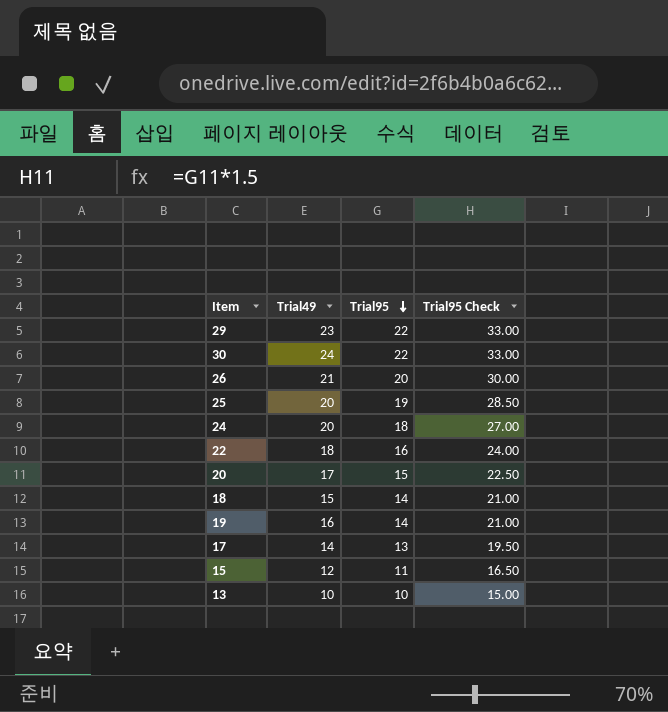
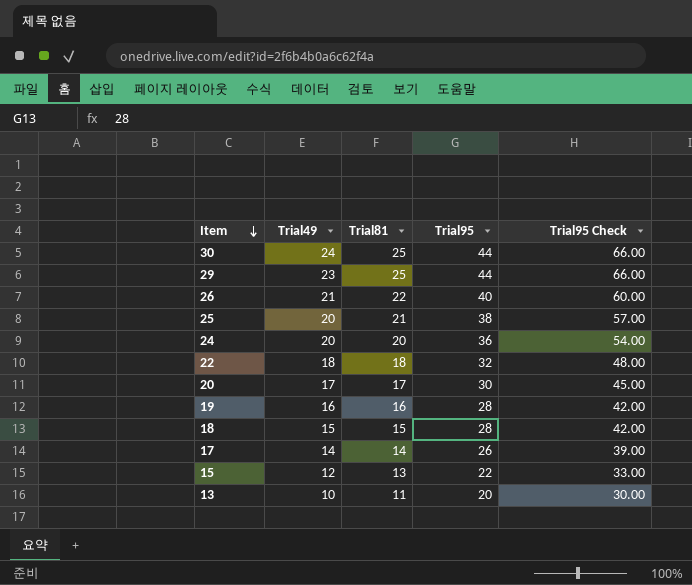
row order: Trial95 descending -> Item descending
column Trial81 | position: none -> 3
30 | Trial95: 22 -> 44
30 | Trial95 Check: 33.00 -> 66.00
29 | Trial95: 22 -> 44
29 | Trial95 Check: 33.00 -> 66.00
26 | Trial95: 20 -> 40
26 | Trial95 Check: 30.00 -> 60.00
25 | Trial95: 19 -> 38
25 | Trial95 Check: 28.50 -> 57.00
24 | Trial95: 18 -> 36
24 | Trial95 Check: 27.00 -> 54.00
22 | Trial95: 16 -> 32
22 | Trial95 Check: 24.00 -> 48.00
20 | Trial95: 15 -> 30
20 | Trial95 Check: 22.50 -> 45.00
19 | Trial95: 14 -> 28
19 | Trial95 Check: 21.00 -> 42.00
18 | Trial95: 14 -> 28
18 | Trial95 Check: 21.00 -> 42.00
17 | Trial95: 13 -> 26
17 | Trial95 Check: 19.50 -> 39.00
15 | Trial95: 11 -> 22
15 | Trial95 Check: 16.50 -> 33.00
13 | Trial95: 10 -> 20
13 | Trial95 Check: 15.00 -> 30.00

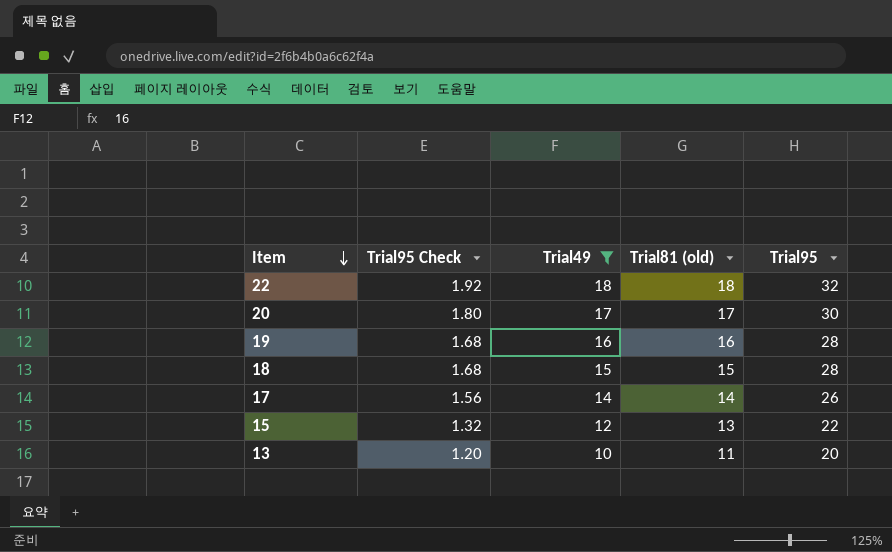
filter: none -> Trial49 <= 18
column Trial95 Check | formula: [Trial95] * 1.5 -> [Trial95] * 0.06
column Trial95 Check | position: 5 -> 2
column name: Trial81 -> Trial81 (old)

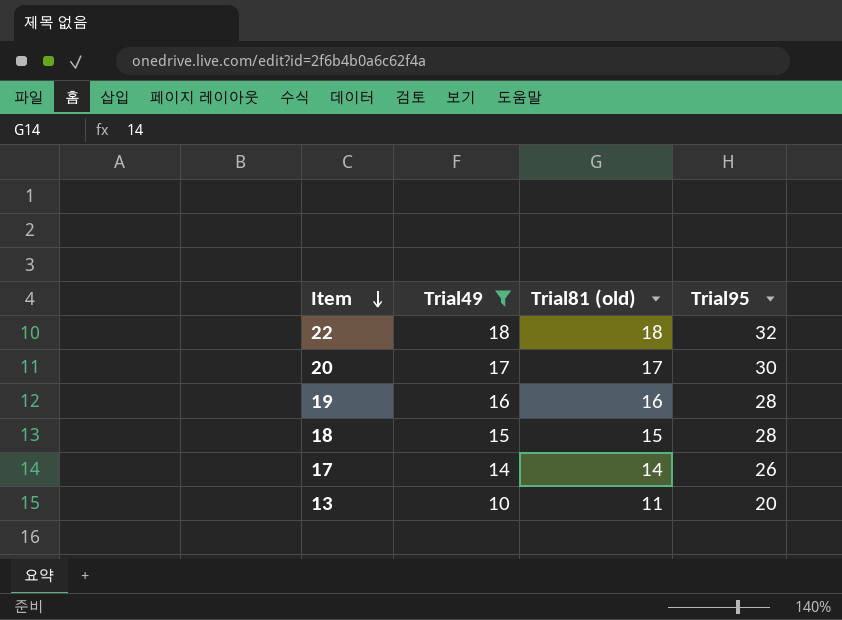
column Trial95 Check | formula: [Trial95] * 0.06 -> none
row 15: 1.32 | 12 | 13 | 22 -> none

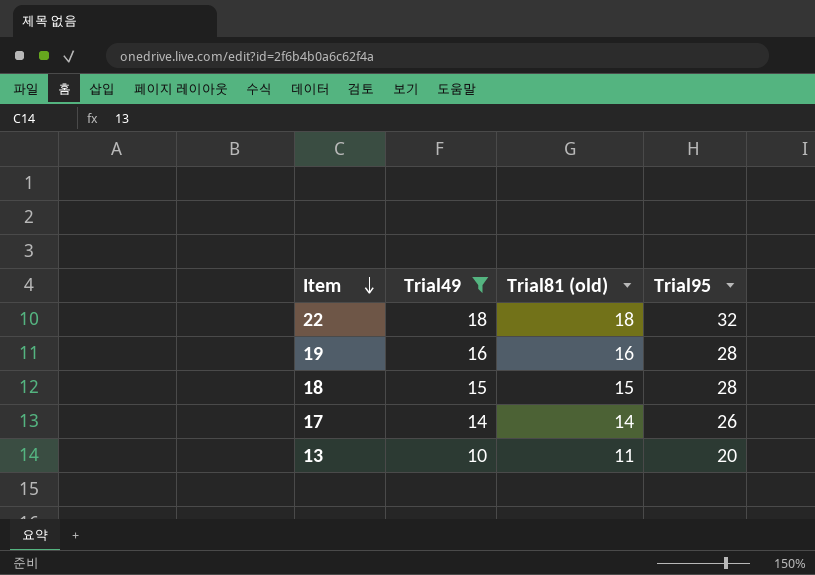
row 20: 17 | 17 | 30 -> none

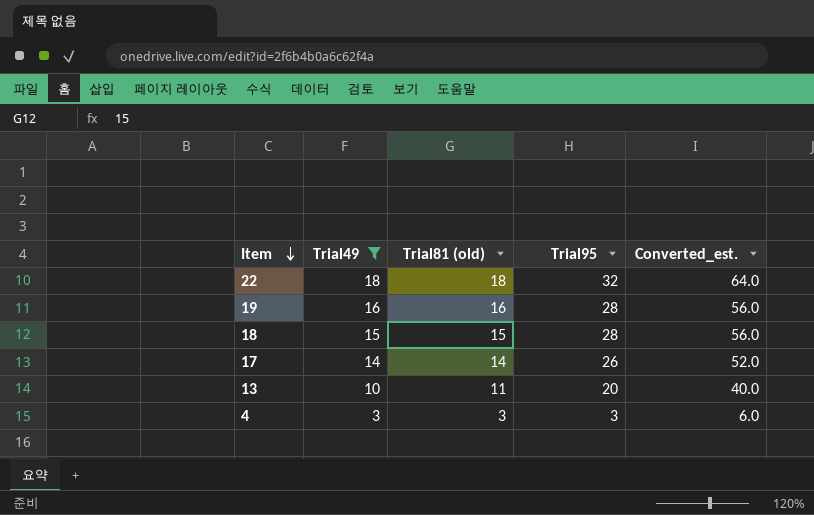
column Converted_est. | formula: none -> [Trial95] * 2
row 4: none -> 3 | 3 | 3 | 6.0

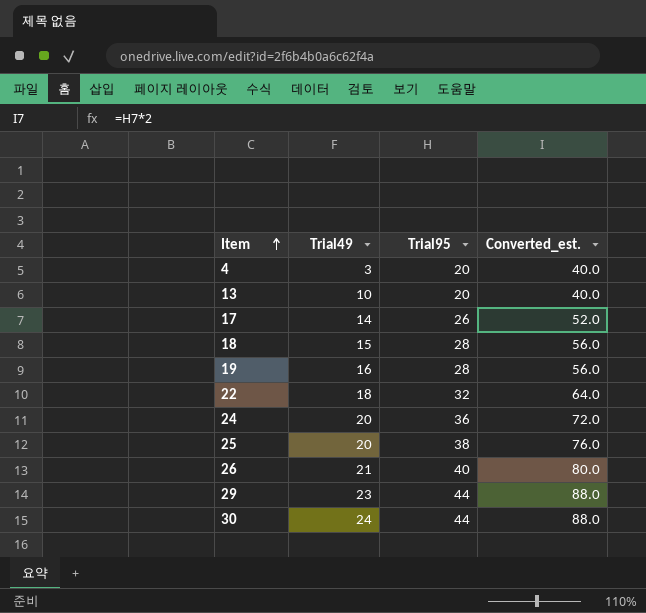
filter: Trial49 <= 18 -> none
row order: Item descending -> Item ascending
column Trial81 (old) | position: 3 -> none
4 | Trial95: 3 -> 20
4 | Converted_est.: 6.0 -> 40.0

